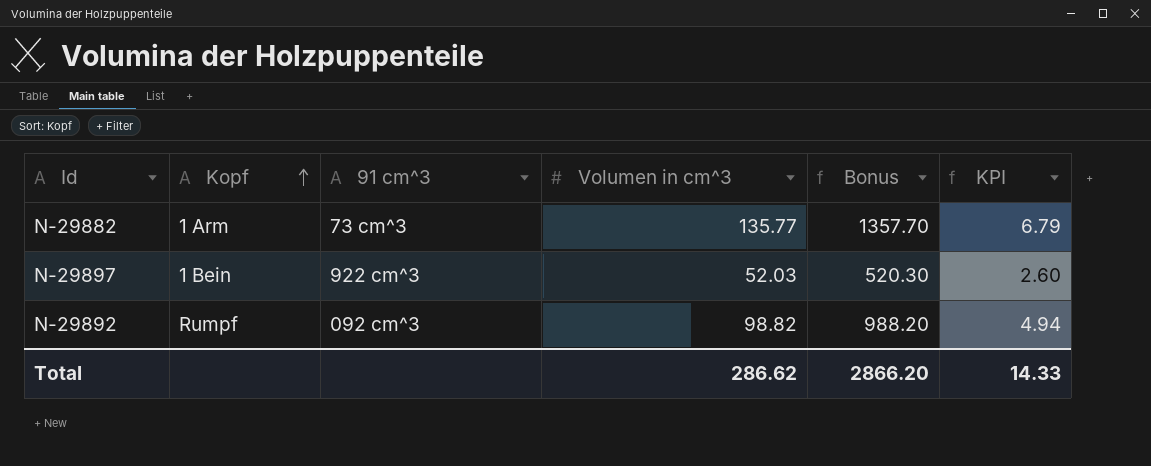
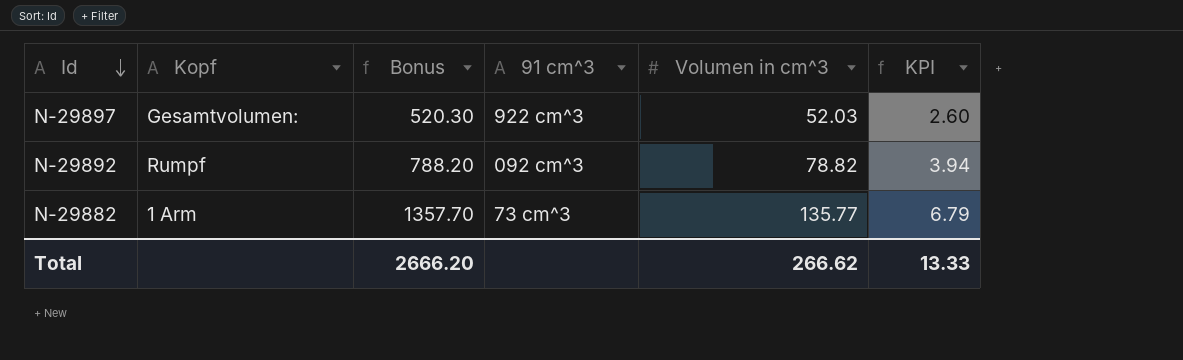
row order: Kopf ascending -> Id descending
column Bonus | position: 5 -> 3
N-29897 | Kopf: 1 Bein -> Gesamtvolumen:
N-29892 | Bonus: 988.20 -> 788.20
N-29892 | Volumen in cm^3: 98.82 -> 78.82
N-29892 | KPI: 4.94 -> 3.94
Total | Bonus: 2866.20 -> 2666.20
Total | Volumen in cm^3: 286.62 -> 266.62
Total | KPI: 14.33 -> 13.33

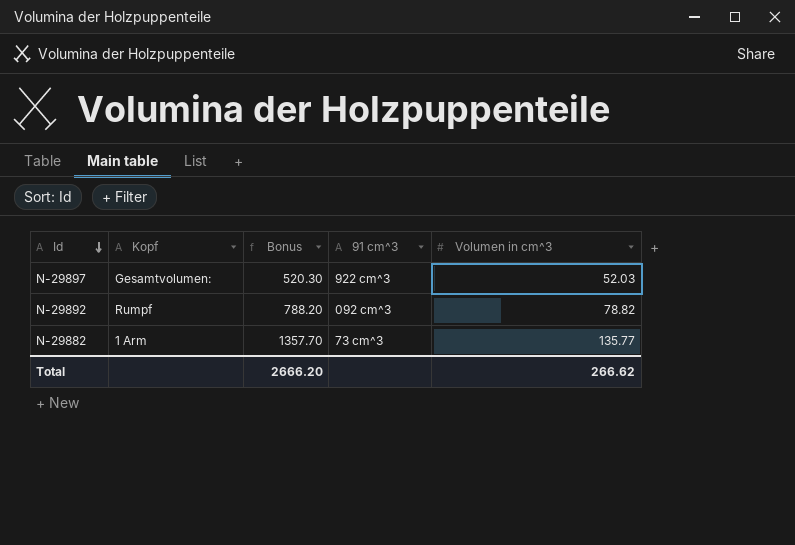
column KPI | formula: [Volumen in cm^3] * 0.05 -> none

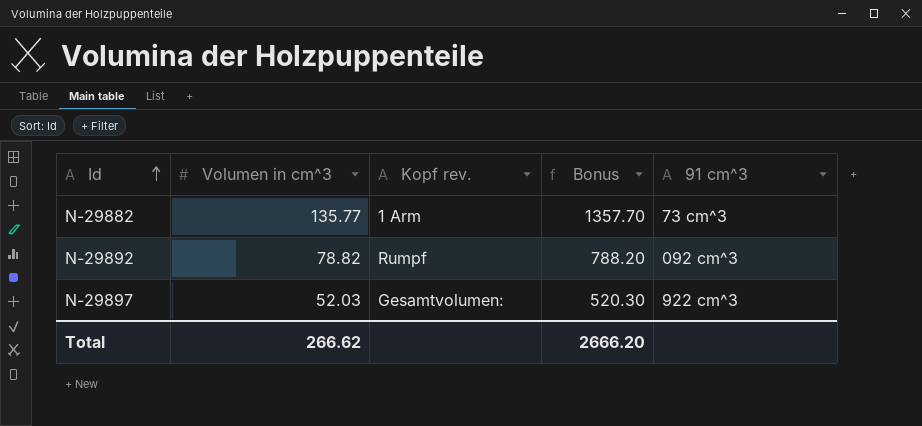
row order: Id descending -> Id ascending
column Volumen in cm^3 | position: 5 -> 2
column name: Kopf -> Kopf rev.

